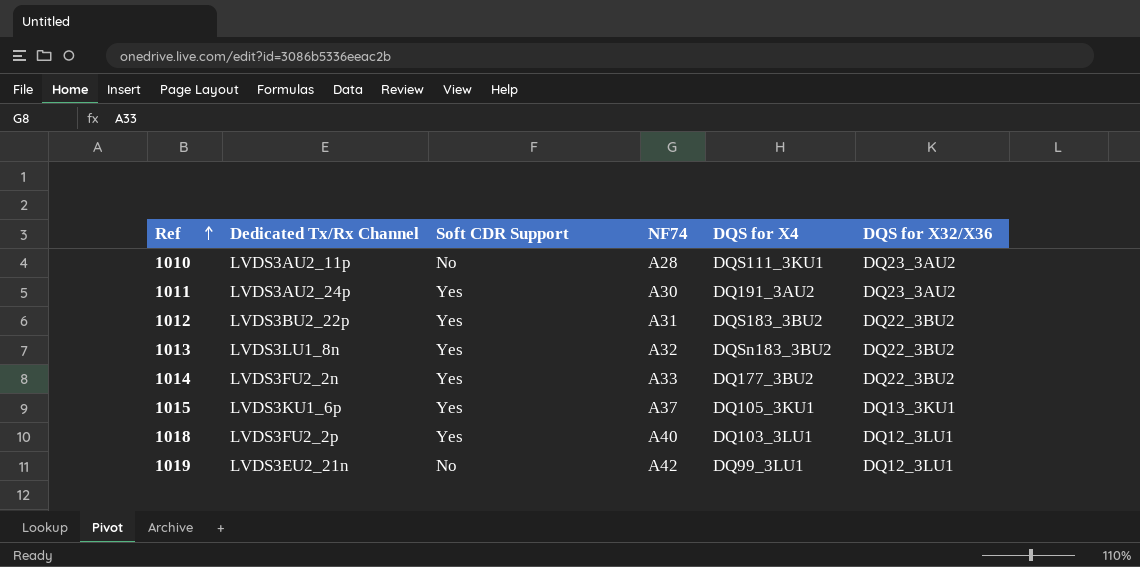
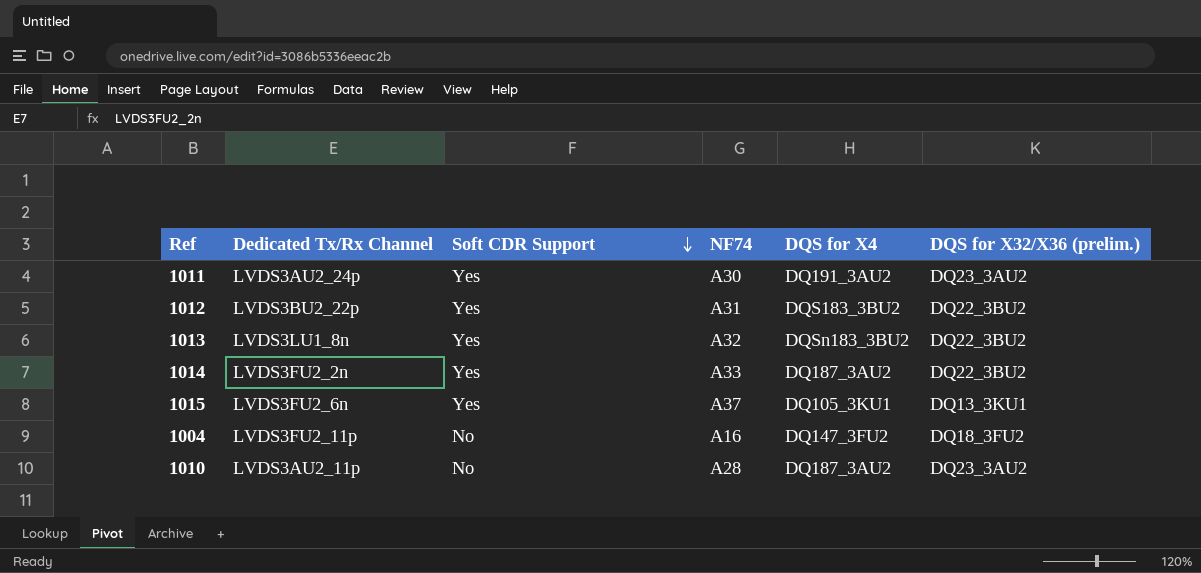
row order: Ref ascending -> Soft CDR Support descending
column name: DQS for X32/X36 -> DQS for X32/X36 (prelim.)
row 1018: LVDS3FU2_2p | Yes | A40 | DQ103_3LU1 | DQ12_3LU1 -> none
row 1019: LVDS3EU2_21n | No | A42 | DQ99_3LU1 | DQ12_3LU1 -> none
1014 | DQS for X4: DQ177_3BU2 -> DQ187_3AU2
1015 | Dedicated Tx/Rx Channel: LVDS3KU1_6p -> LVDS3FU2_6n
row 1004: none -> LVDS3FU2_11p | No | A16 | DQ147_3FU2 | DQ18_3FU2
1010 | DQS for X4: DQS111_3KU1 -> DQ187_3AU2

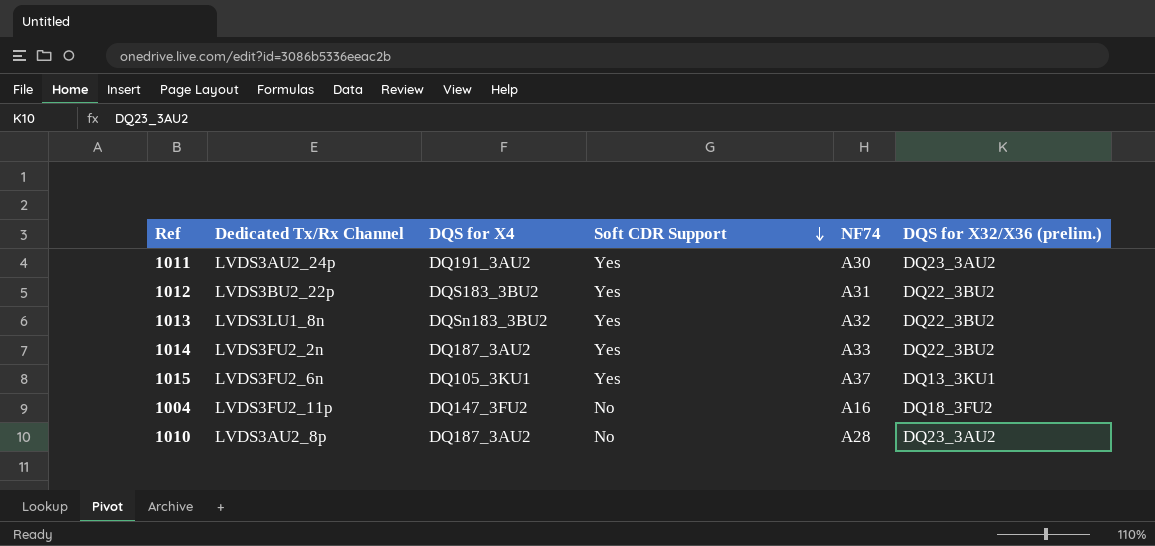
column DQS for X4 | position: 5 -> 3
1010 | Dedicated Tx/Rx Channel: LVDS3AU2_11p -> LVDS3AU2_8p

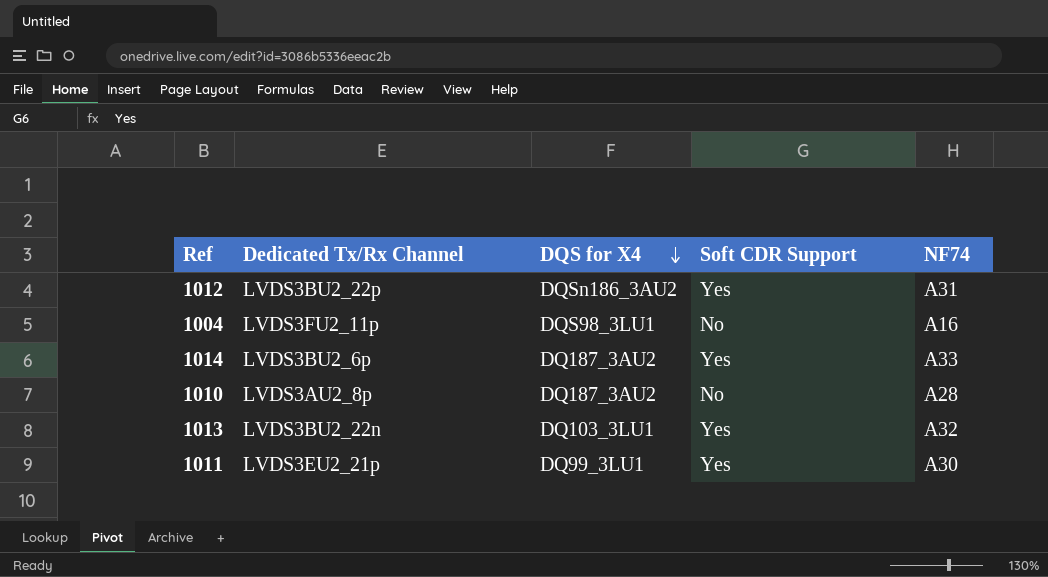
row order: Soft CDR Support descending -> DQS for X4 descending
column DQS for X32/X36 (prelim.) | position: 6 -> none
row 1015: LVDS3FU2_6n | DQ105_3KU1 | Yes | A37 | DQ13_3KU1 -> none
1012 | DQS for X4: DQS183_3BU2 -> DQSn186_3AU2
1004 | DQS for X4: DQ147_3FU2 -> DQS98_3LU1
1014 | Dedicated Tx/Rx Channel: LVDS3FU2_2n -> LVDS3BU2_6p
1013 | Dedicated Tx/Rx Channel: LVDS3LU1_8n -> LVDS3BU2_22n
1013 | DQS for X4: DQSn183_3BU2 -> DQ103_3LU1
1011 | Dedicated Tx/Rx Channel: LVDS3AU2_24p -> LVDS3EU2_21p
1011 | DQS for X4: DQ191_3AU2 -> DQ99_3LU1

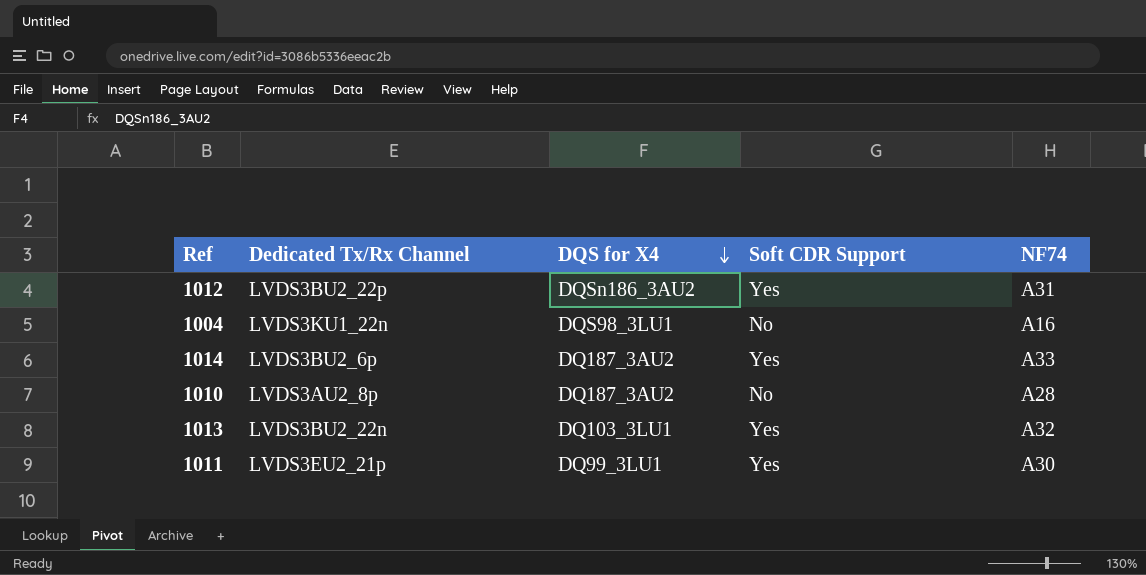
1004 | Dedicated Tx/Rx Channel: LVDS3FU2_11p -> LVDS3KU1_22n

